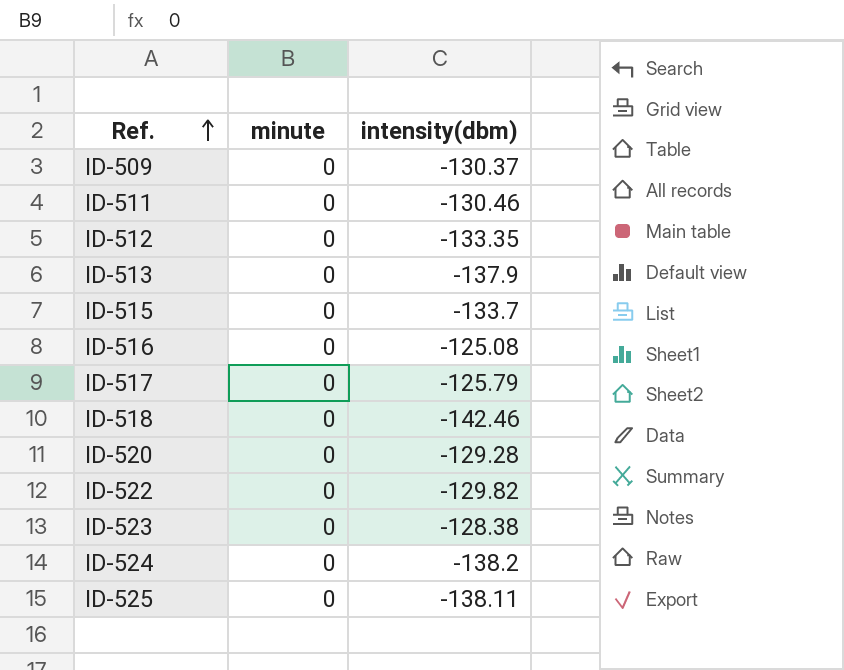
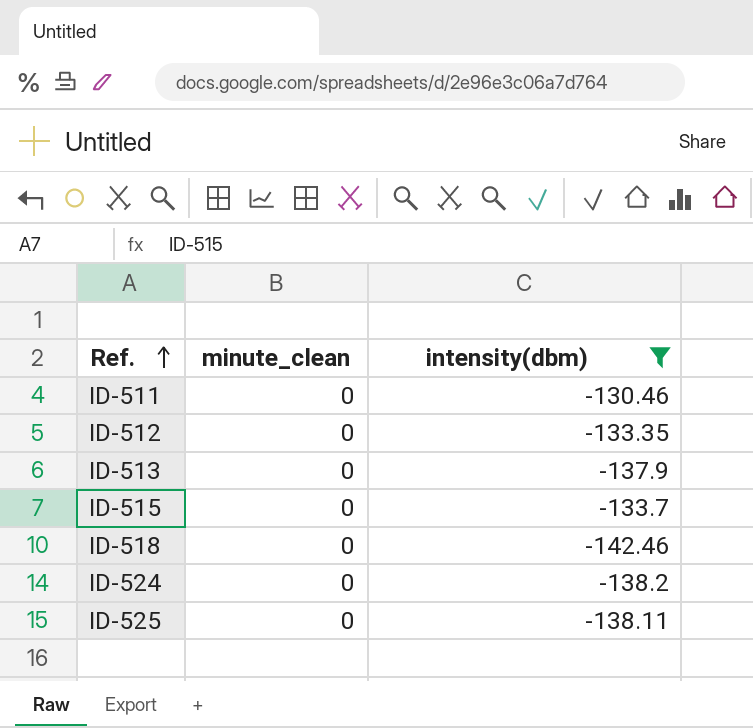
filter: none -> intensity(dbm) <= -130.46
column name: minute -> minute_clean

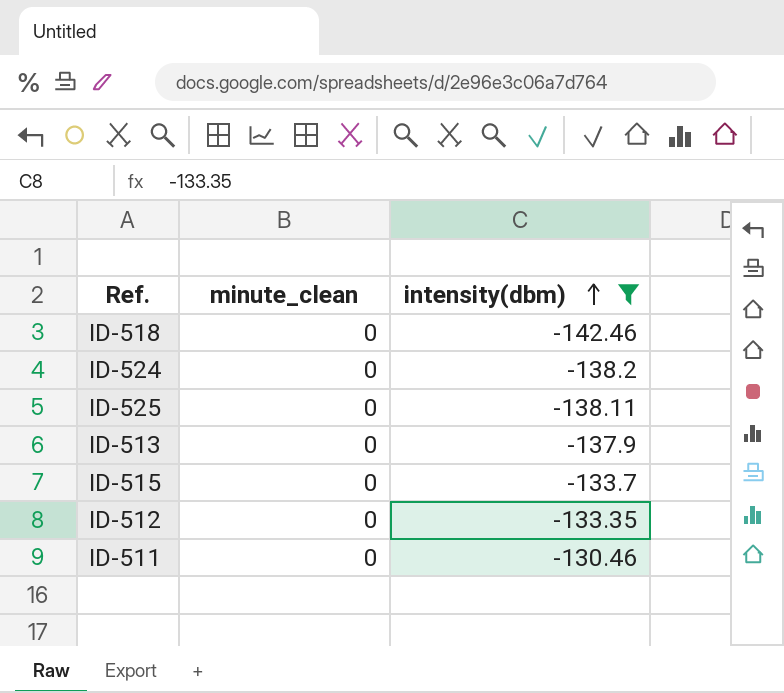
row order: Ref. ascending -> intensity(dbm) ascending

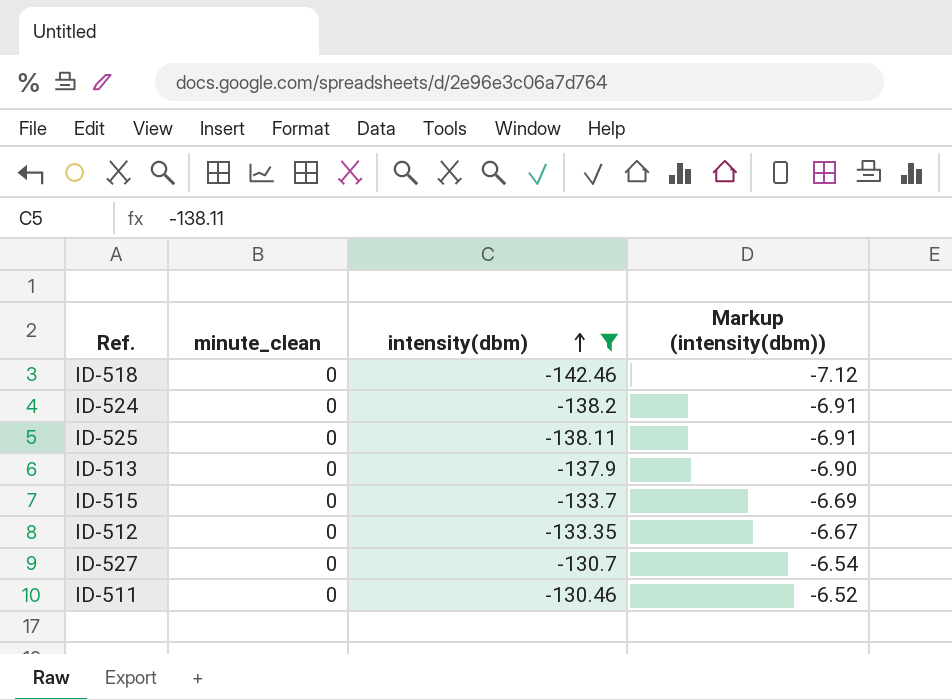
column Markup (intensity(dbm)) | formula: none -> [intensity(dbm)] * 0.05
row ID-527: none -> 0 | -130.7 | -6.54

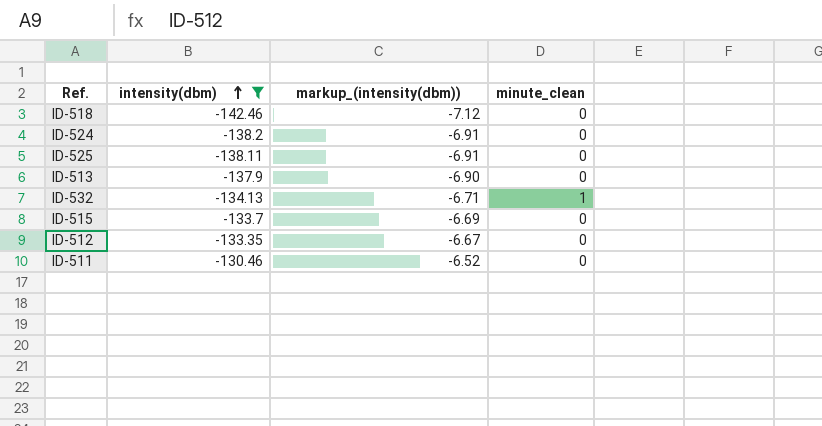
column name: Markup (intensity(dbm)) -> markup_(intensity(dbm))
column minute_clean | position: 2 -> 4
row ID-527: 0 | -130.7 | -6.54 -> none
row ID-532: none -> -134.13 | -6.71 | 1

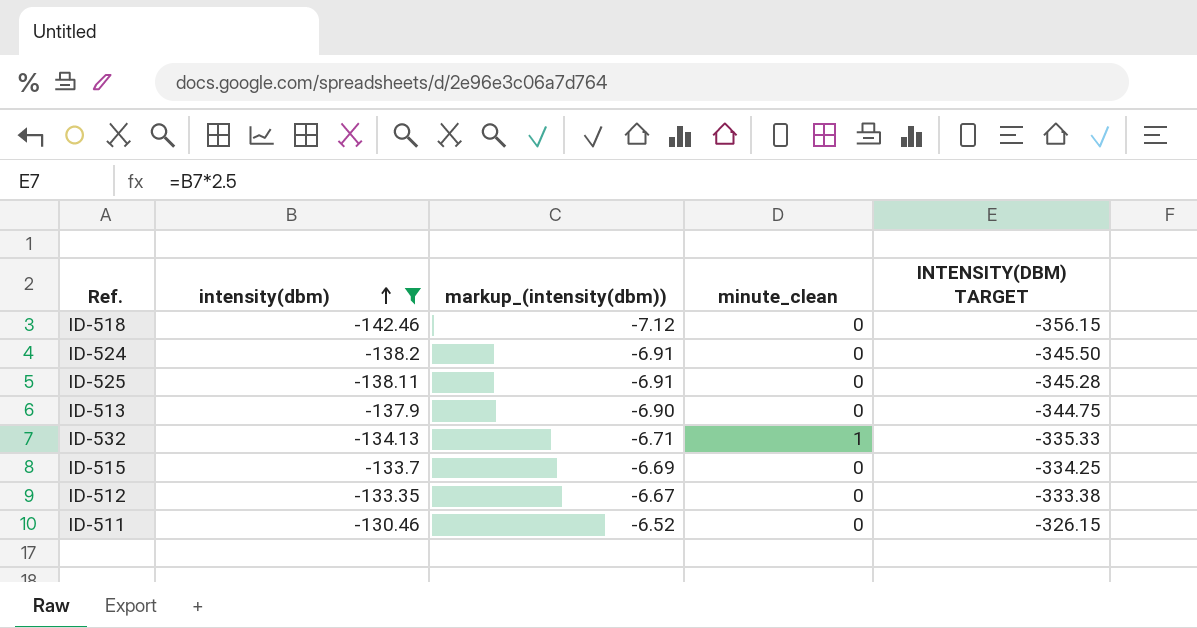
column INTENSITY(DBM) TARGET | formula: none -> [intensity(dbm)] * 2.5

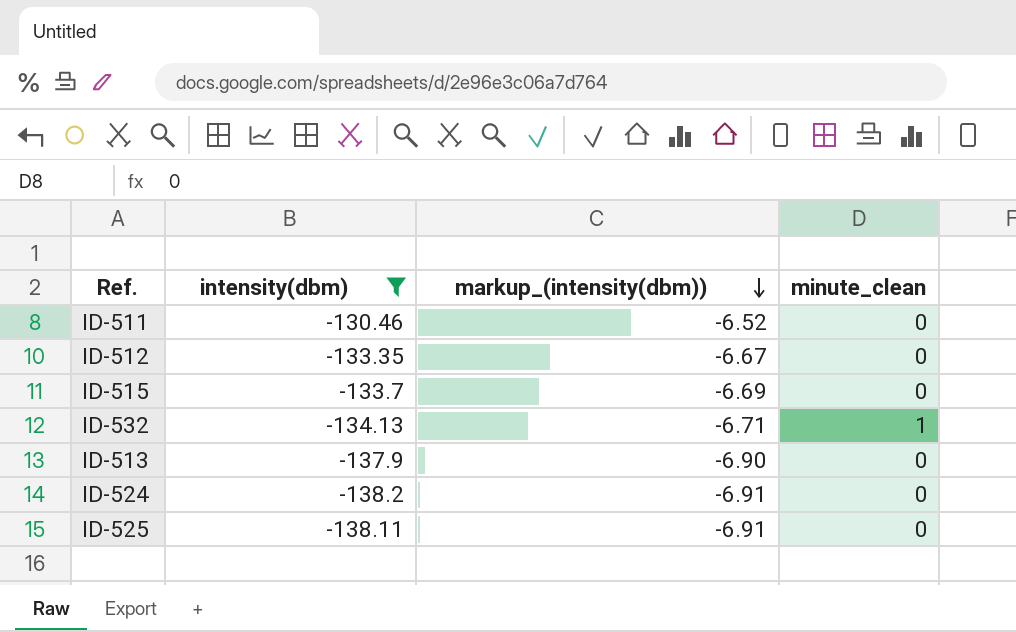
row order: intensity(dbm) ascending -> markup_(intensity(dbm)) descending
column INTENSITY(DBM) TARGET | formula: [intensity(dbm)] * 2.5 -> none
row ID-518: -142.46 | -7.12 | 0 | -356.15 -> none

